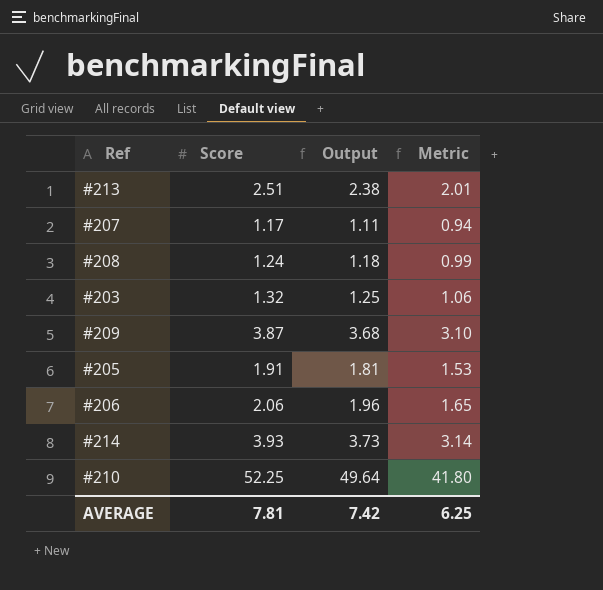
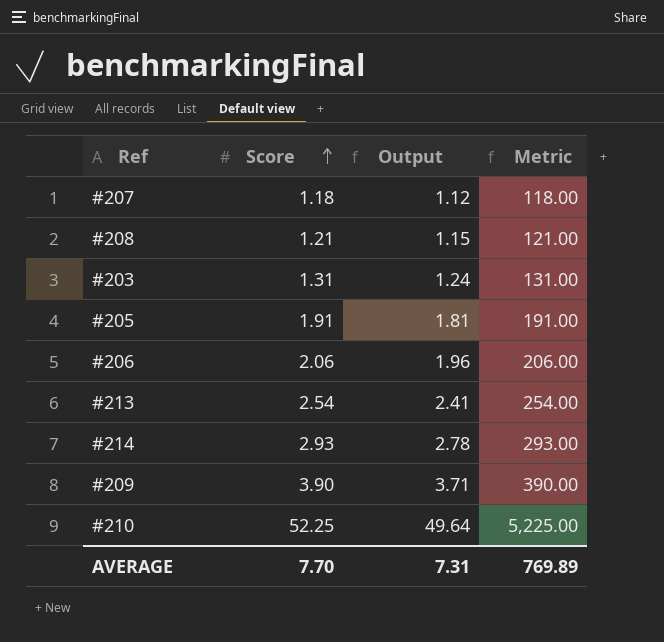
row order: none -> Score ascending
column Metric | formula: [Score] * 0.8 -> [Score] * 100
#207 | Score: 1.17 -> 1.18
#207 | Output: 1.11 -> 1.12
#208 | Score: 1.24 -> 1.21
#208 | Output: 1.18 -> 1.15
#203 | Score: 1.32 -> 1.31
#203 | Output: 1.25 -> 1.24
#213 | Score: 2.51 -> 2.54
#213 | Output: 2.38 -> 2.41
#214 | Score: 3.93 -> 2.93
#214 | Output: 3.73 -> 2.78
#209 | Score: 3.87 -> 3.90
#209 | Output: 3.68 -> 3.71
AVERAGE | Score: 7.81 -> 7.70
AVERAGE | Output: 7.42 -> 7.31
AVERAGE | Metric: 6.25 -> 769.89

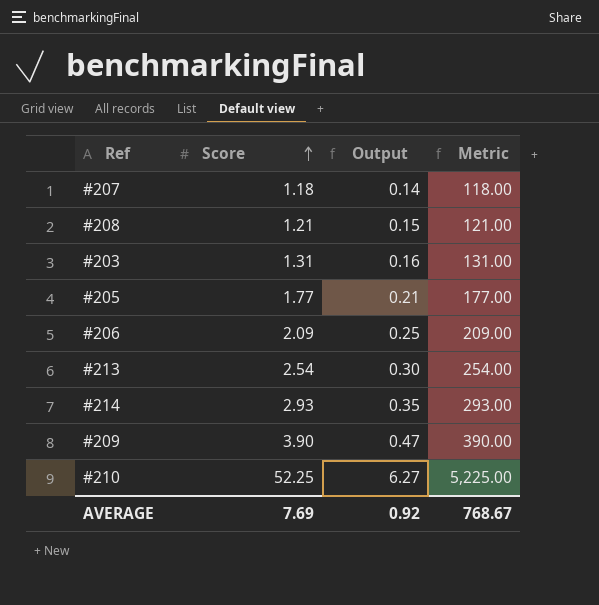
column Output | formula: [Score] * 0.95 -> [Score] * 0.12
#205 | Score: 1.91 -> 1.77
#205 | Metric: 191.00 -> 177.00
#206 | Score: 2.06 -> 2.09
#206 | Metric: 206.00 -> 209.00
AVERAGE | Score: 7.70 -> 7.69
AVERAGE | Output: 7.31 -> 0.92
AVERAGE | Metric: 769.89 -> 768.67

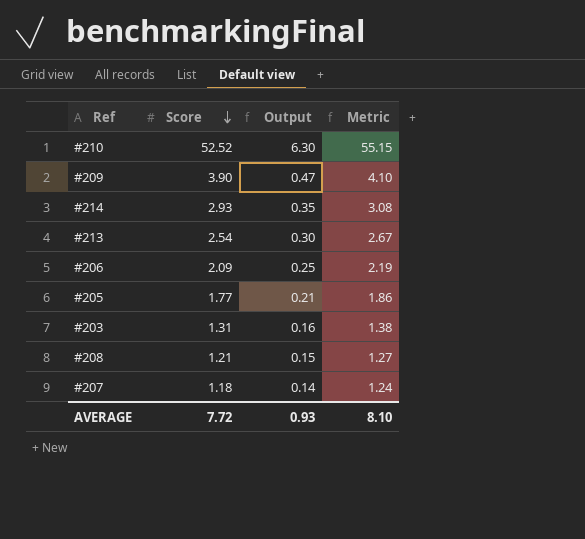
row order: Score ascending -> Score descending
column Metric | formula: [Score] * 100 -> [Score] * 1.05
#210 | Score: 52.25 -> 52.52
#210 | Output: 6.27 -> 6.30
AVERAGE | Score: 7.69 -> 7.72
AVERAGE | Output: 0.92 -> 0.93
AVERAGE | Metric: 768.67 -> 8.10

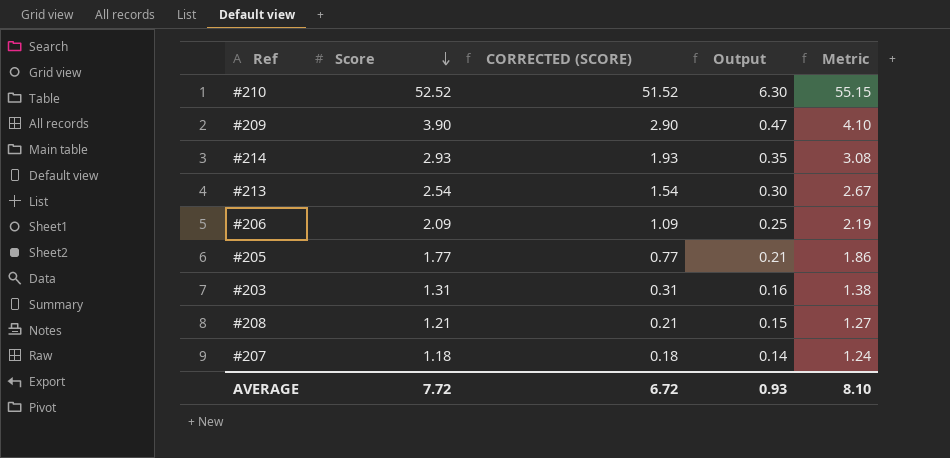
column CORRECTED (SCORE) | formula: none -> [Score] - 1

